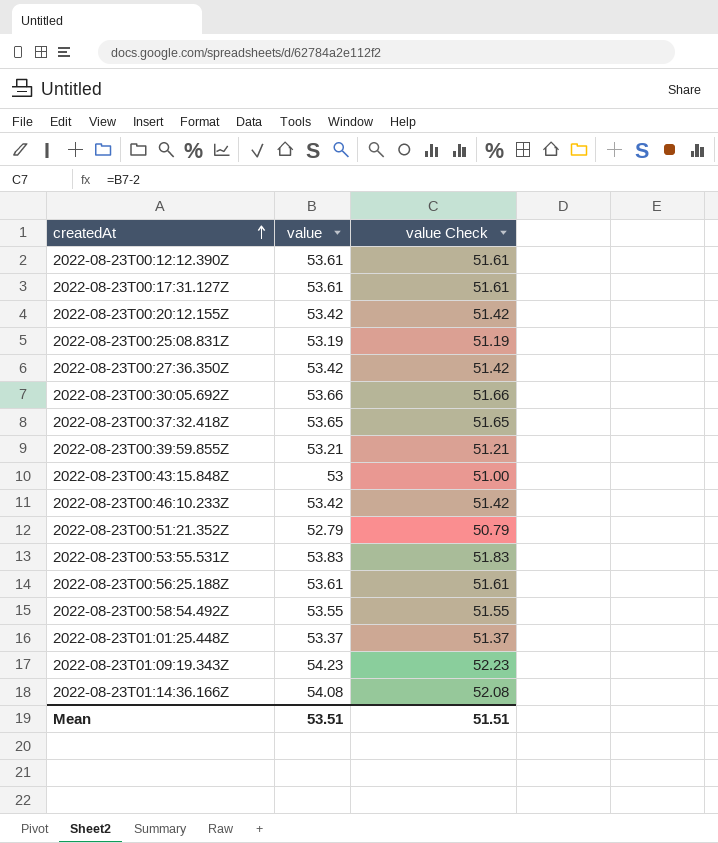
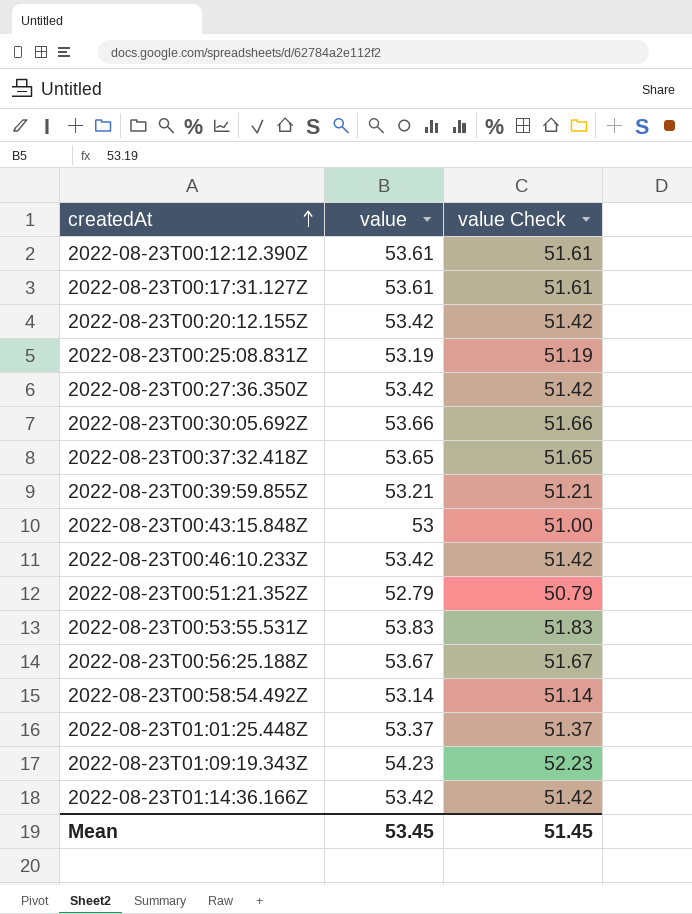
2022-08-23T00:56:25.188Z | value: 53.61 -> 53.67
2022-08-23T00:56:25.188Z | value Check: 51.61 -> 51.67
2022-08-23T00:58:54.492Z | value: 53.55 -> 53.14
2022-08-23T00:58:54.492Z | value Check: 51.55 -> 51.14
2022-08-23T01:14:36.166Z | value: 54.08 -> 53.42
2022-08-23T01:14:36.166Z | value Check: 52.08 -> 51.42
Mean | value: 53.51 -> 53.45
Mean | value Check: 51.51 -> 51.45

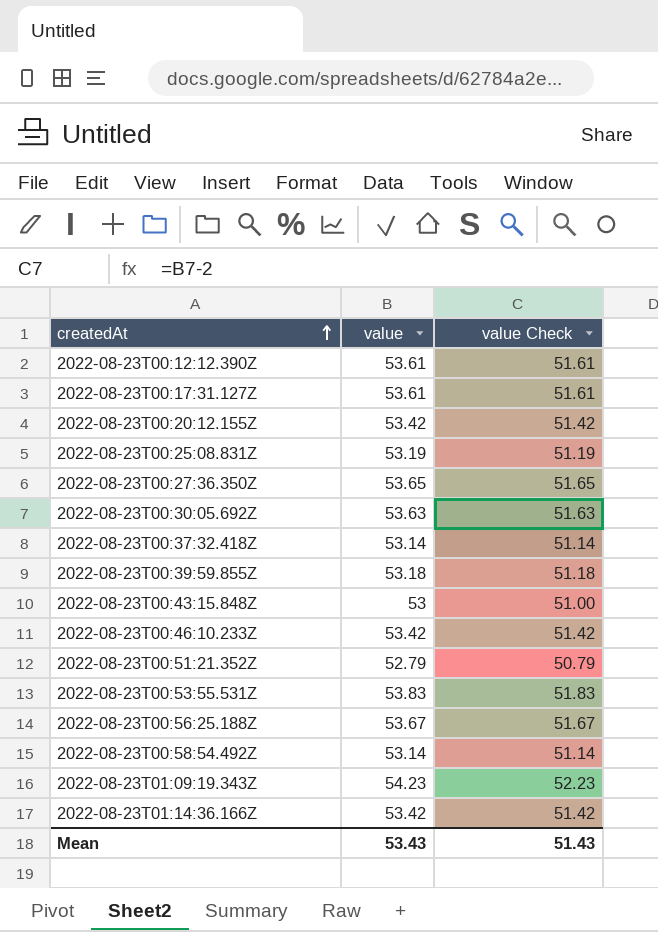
row 2022-08-23T01:01:25.448Z: 53.37 | 51.37 -> none
2022-08-23T00:27:36.350Z | value: 53.42 -> 53.65
2022-08-23T00:27:36.350Z | value Check: 51.42 -> 51.65
2022-08-23T00:30:05.692Z | value: 53.66 -> 53.63
2022-08-23T00:30:05.692Z | value Check: 51.66 -> 51.63
2022-08-23T00:37:32.418Z | value: 53.65 -> 53.14
2022-08-23T00:37:32.418Z | value Check: 51.65 -> 51.14
2022-08-23T00:39:59.855Z | value: 53.21 -> 53.18
2022-08-23T00:39:59.855Z | value Check: 51.21 -> 51.18
Mean | value: 53.45 -> 53.43
Mean | value Check: 51.45 -> 51.43

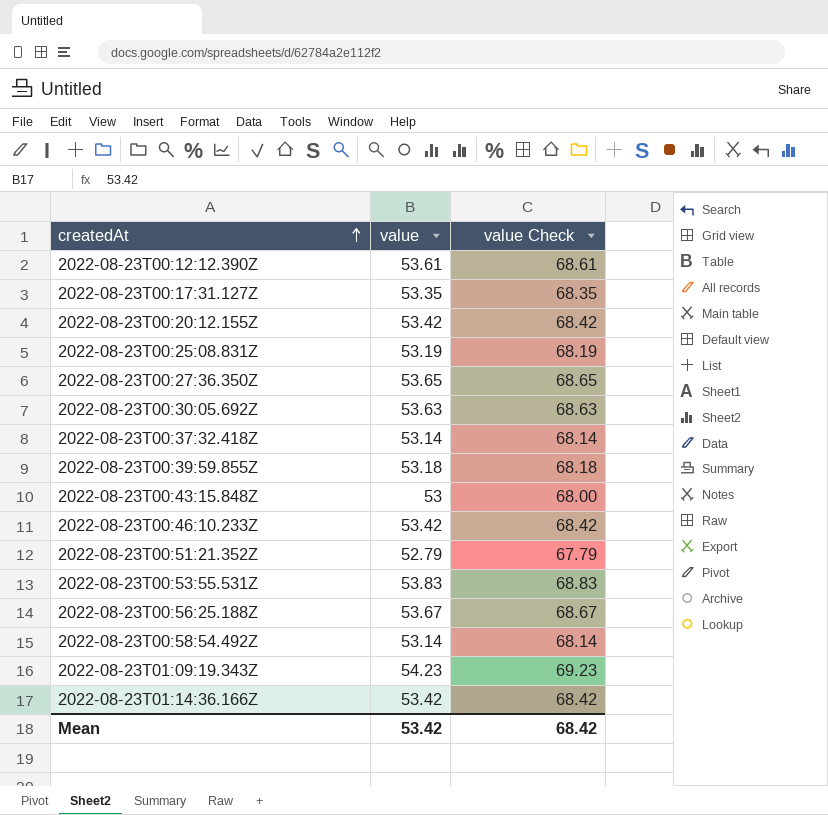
column value Check | formula: [value] - 2 -> [value] + 15
2022-08-23T00:17:31.127Z | value: 53.61 -> 53.35
Mean | value: 53.43 -> 53.42
Mean | value Check: 51.43 -> 68.42

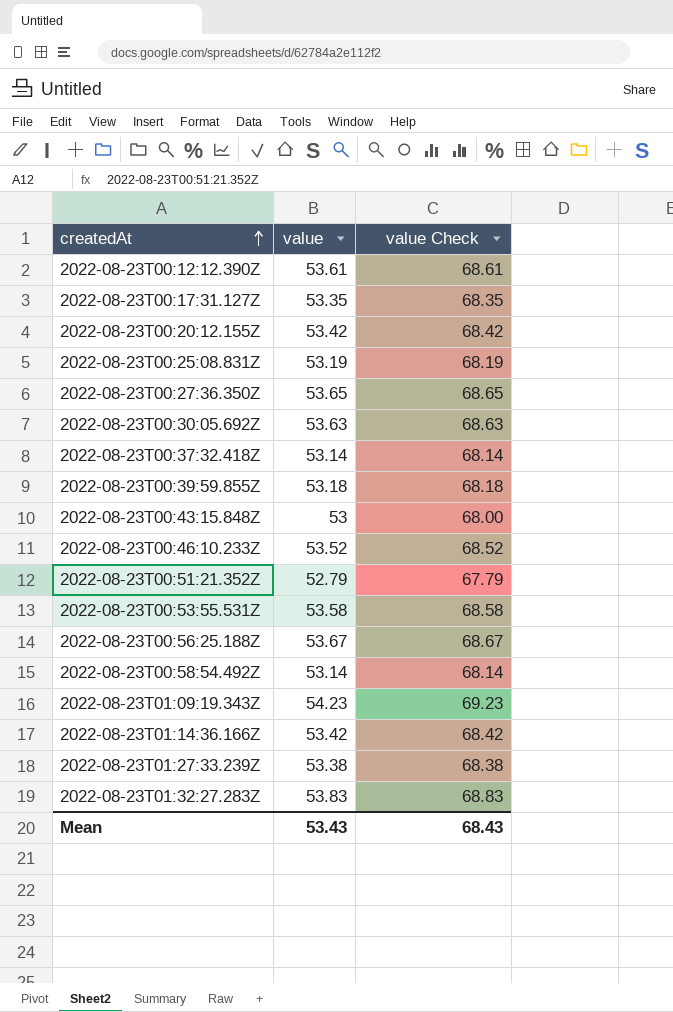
2022-08-23T00:46:10.233Z | value: 53.42 -> 53.52
2022-08-23T00:46:10.233Z | value Check: 68.42 -> 68.52
2022-08-23T00:53:55.531Z | value: 53.83 -> 53.58
2022-08-23T00:53:55.531Z | value Check: 68.83 -> 68.58
row 2022-08-23T01:27:33.239Z: none -> 53.38 | 68.38
row 2022-08-23T01:32:27.283Z: none -> 53.83 | 68.83
Mean | value: 53.42 -> 53.43
Mean | value Check: 68.42 -> 68.43

